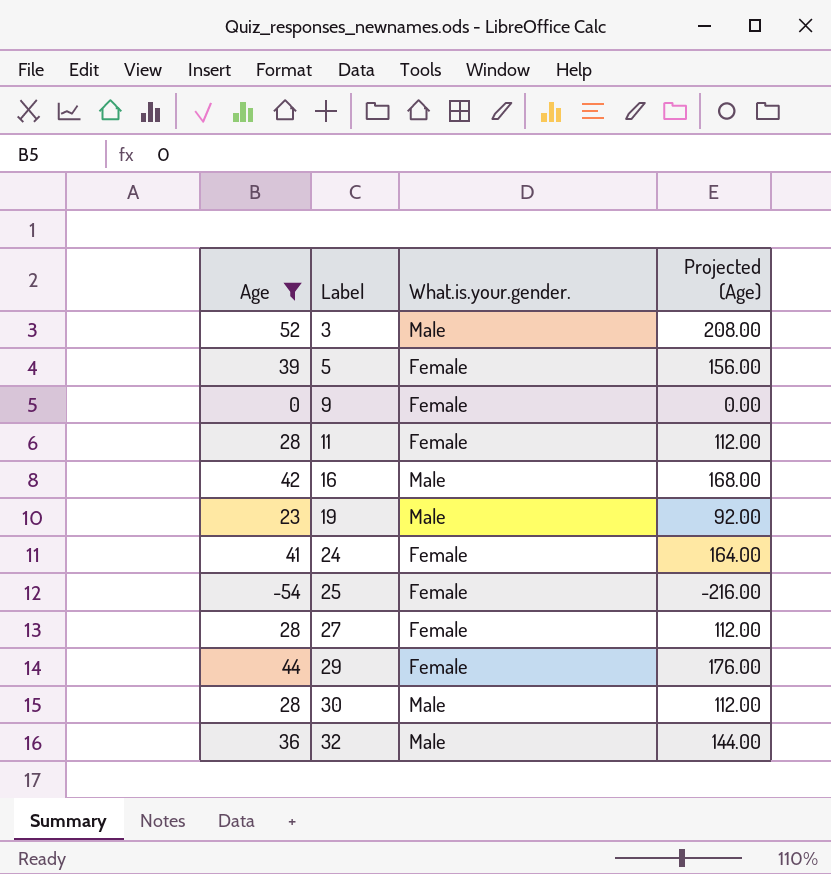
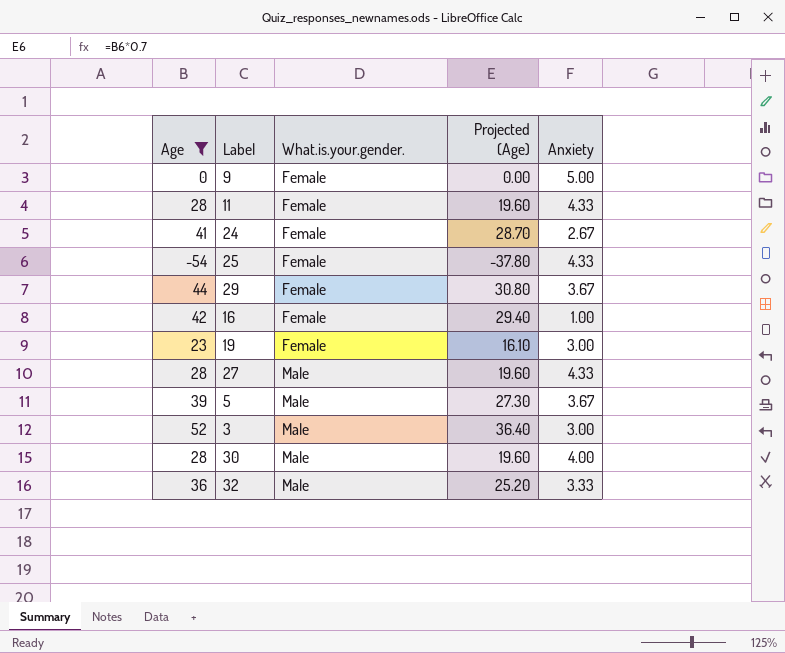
row order: Label ascending -> What.is.your.gender. ascending
column Projected (Age) | formula: [Age] * 4 -> [Age] * 0.7
column Anxiety | position: none -> 5
16 | What.is.your.gender.: Male -> Female
19 | What.is.your.gender.: Male -> Female
27 | What.is.your.gender.: Female -> Male
5 | What.is.your.gender.: Female -> Male

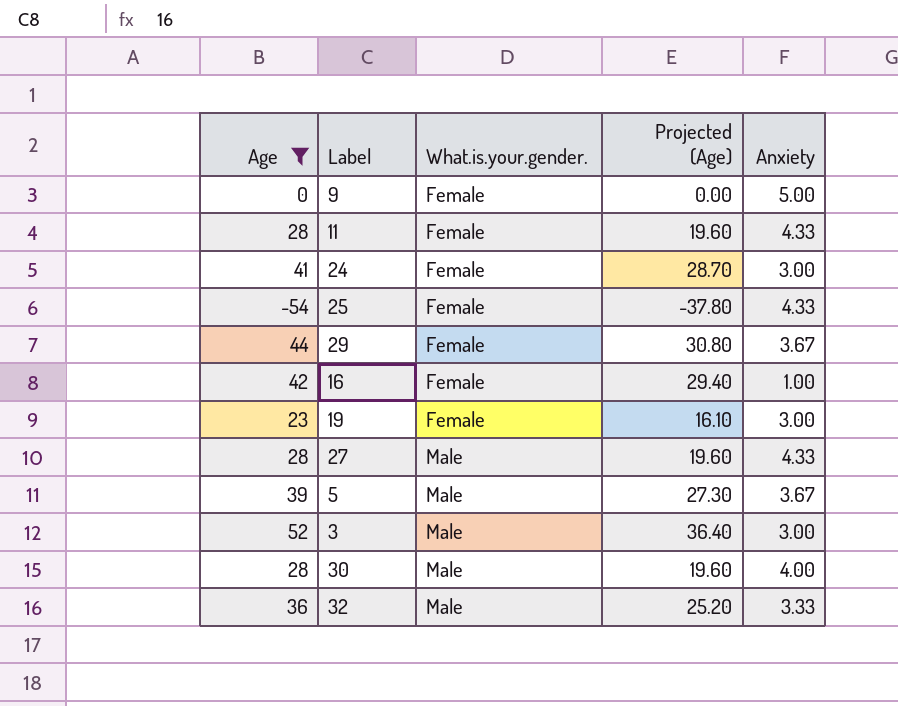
24 | Anxiety: 2.67 -> 3.00

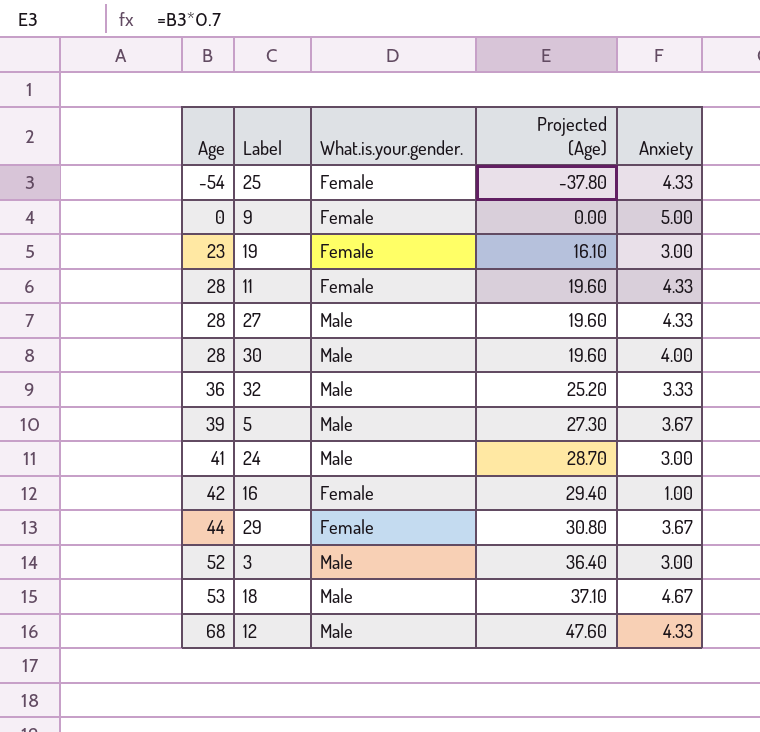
filter: Age <= 52 -> none
row order: What.is.your.gender. ascending -> Age ascending
24 | What.is.your.gender.: Female -> Male

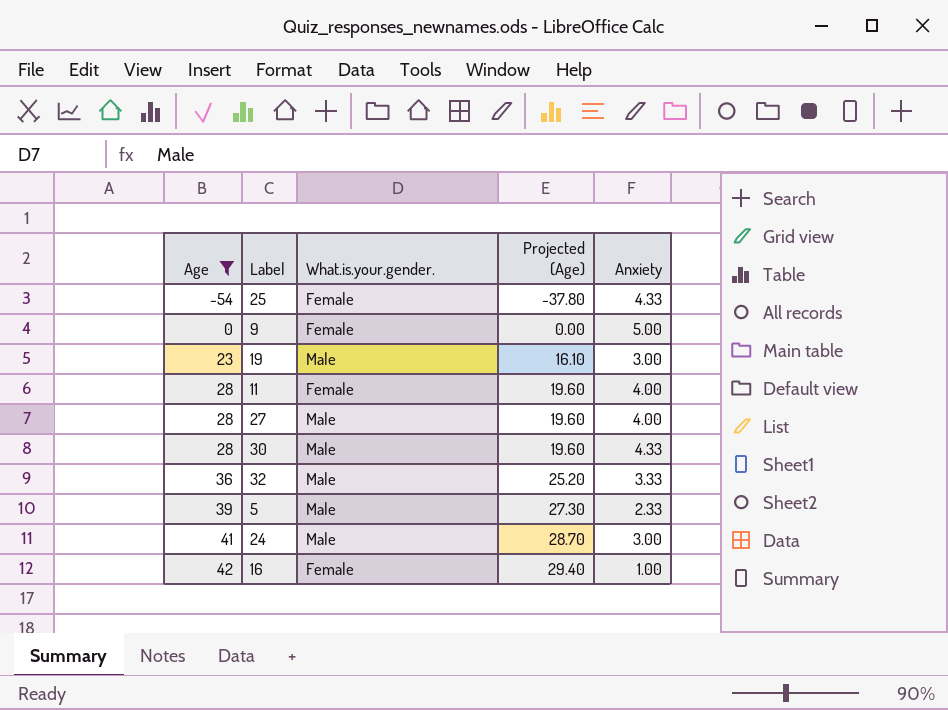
filter: none -> Age <= 42
19 | What.is.your.gender.: Female -> Male
11 | Anxiety: 4.33 -> 4.00
27 | Anxiety: 4.33 -> 4.00
30 | Anxiety: 4.00 -> 4.33
5 | Anxiety: 3.67 -> 2.33

